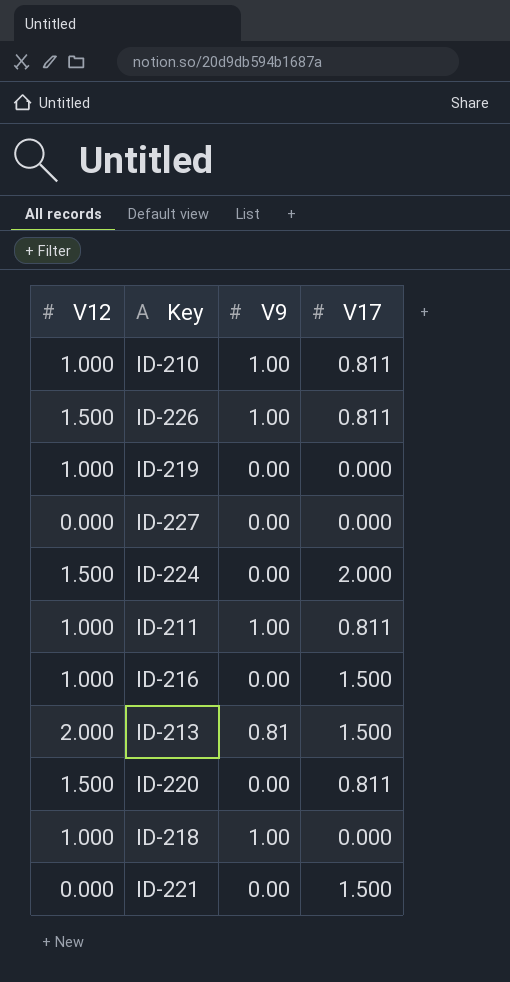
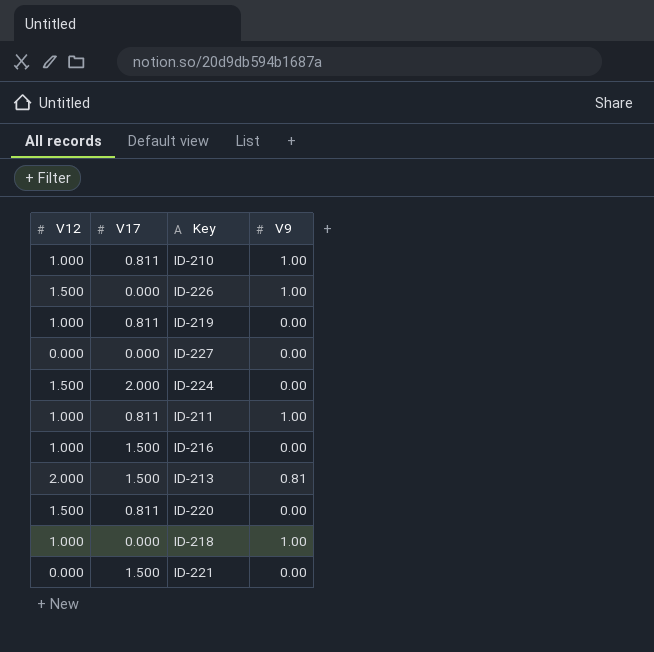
column V17 | position: 4 -> 2
ID-226 | V17: 0.811 -> 0.000
ID-219 | V17: 0.000 -> 0.811

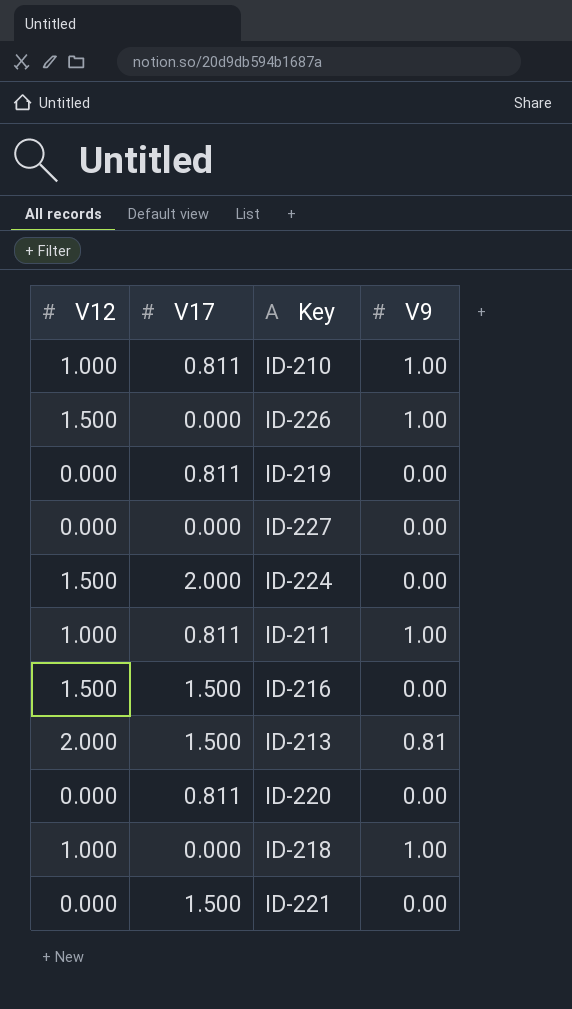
ID-219 | V12: 1.000 -> 0.000
ID-216 | V12: 1.000 -> 1.500
ID-220 | V12: 1.500 -> 0.000

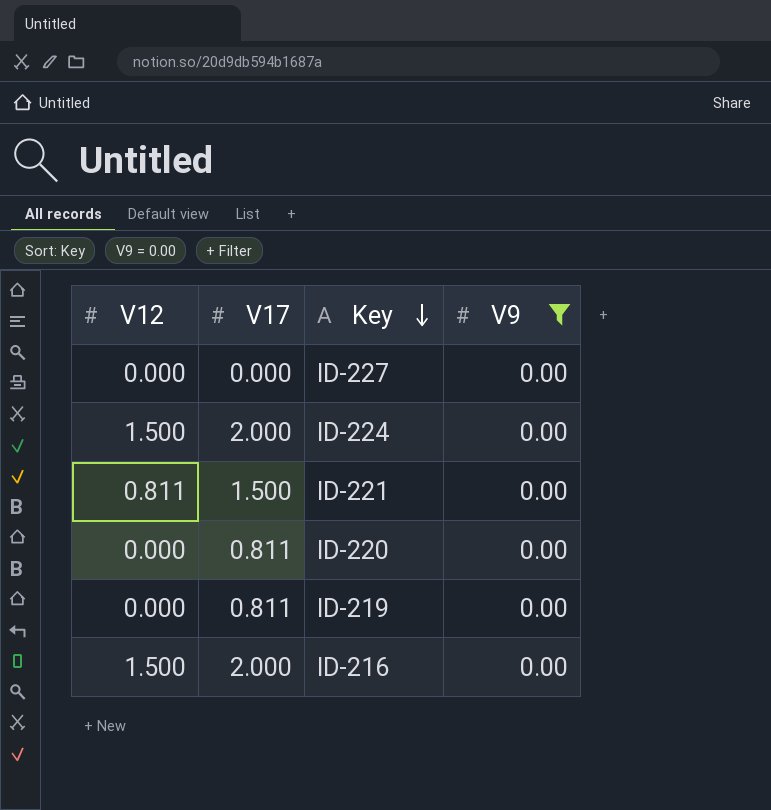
filter: none -> V9 = 0.00
row order: none -> Key descending
ID-221 | V12: 0.000 -> 0.811
ID-216 | V17: 1.500 -> 2.000

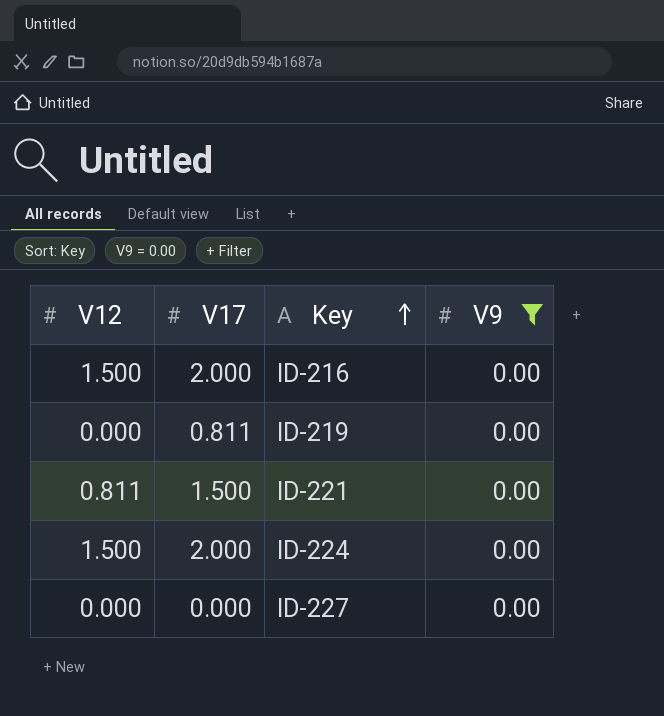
row order: Key descending -> Key ascending
row ID-220: 0.000 | 0.811 | 0.00 -> none

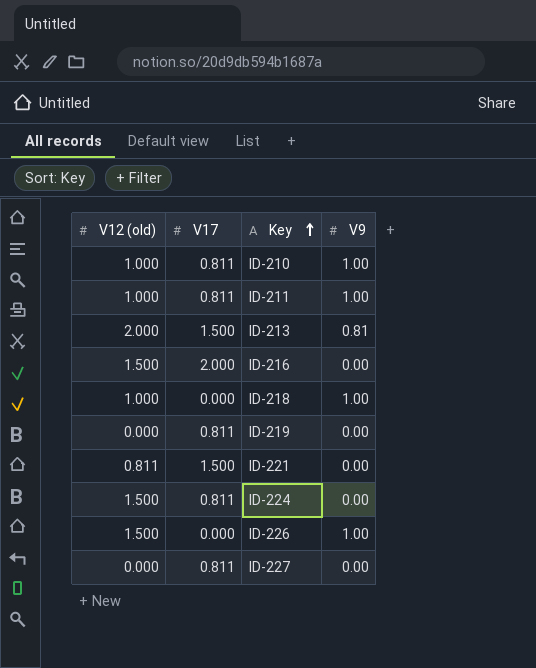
filter: V9 = 0.00 -> none
column name: V12 -> V12 (old)
ID-224 | V17: 2.000 -> 0.811
ID-227 | V17: 0.000 -> 0.811

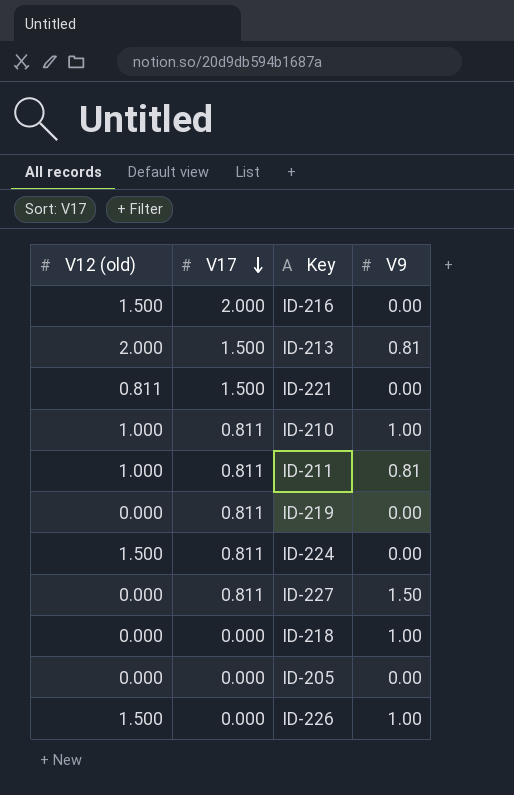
row order: Key ascending -> V17 descending
ID-211 | V9: 1.00 -> 0.81
ID-227 | V9: 0.00 -> 1.50
ID-218 | V12 (old): 1.000 -> 0.000
row ID-205: none -> 0.000 | 0.000 | 0.00

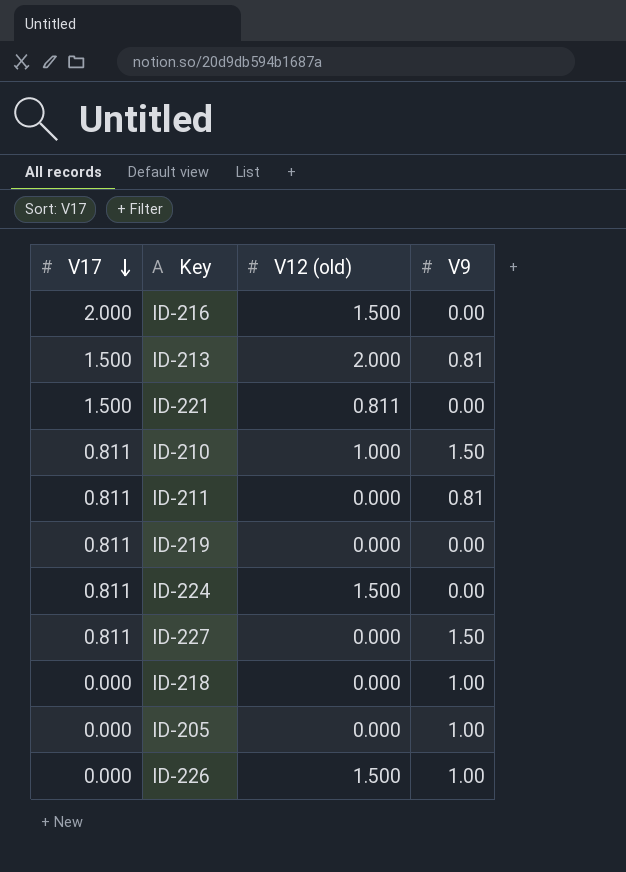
column V12 (old) | position: 1 -> 3
ID-210 | V9: 1.00 -> 1.50
ID-211 | V12 (old): 1.000 -> 0.000
ID-205 | V9: 0.00 -> 1.00

